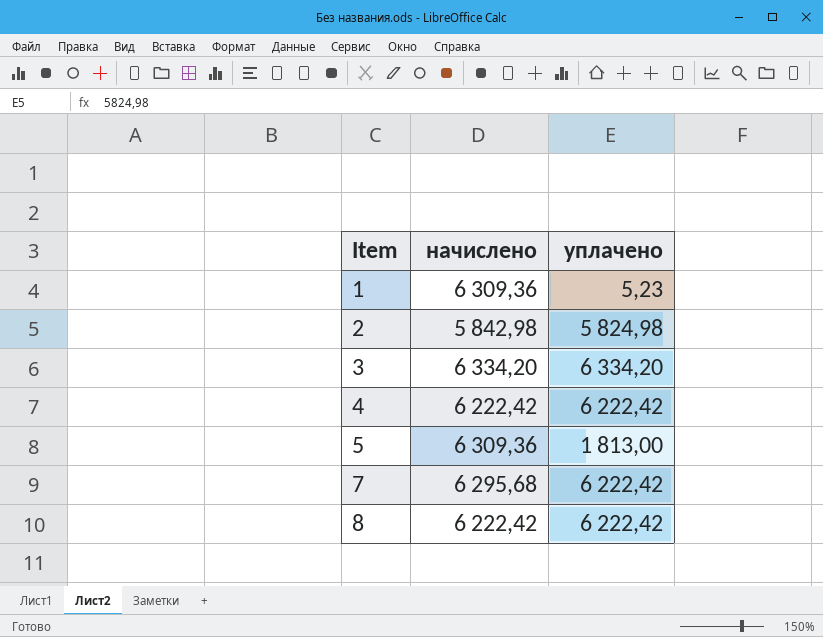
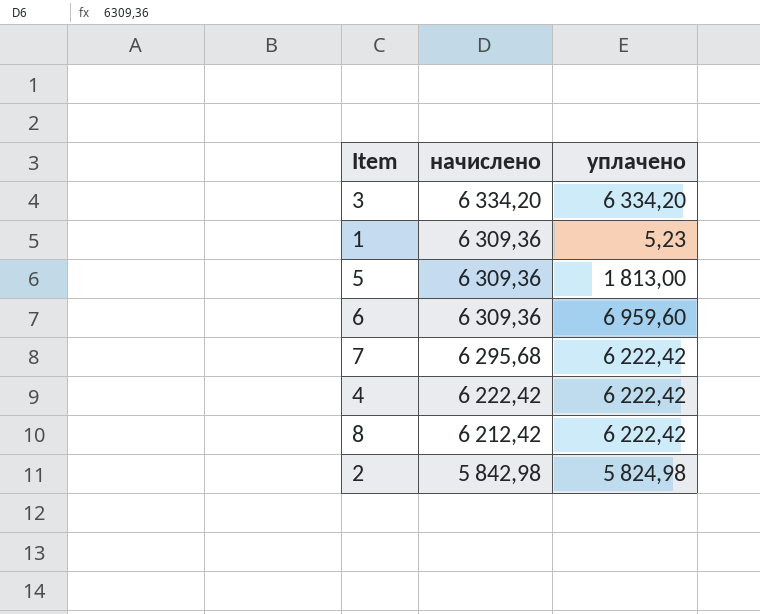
row order: Item ascending -> начислено descending
row 6: none -> 6 309,36 | 6 959,60
8 | начислено: 6 222,42 -> 6 212,42

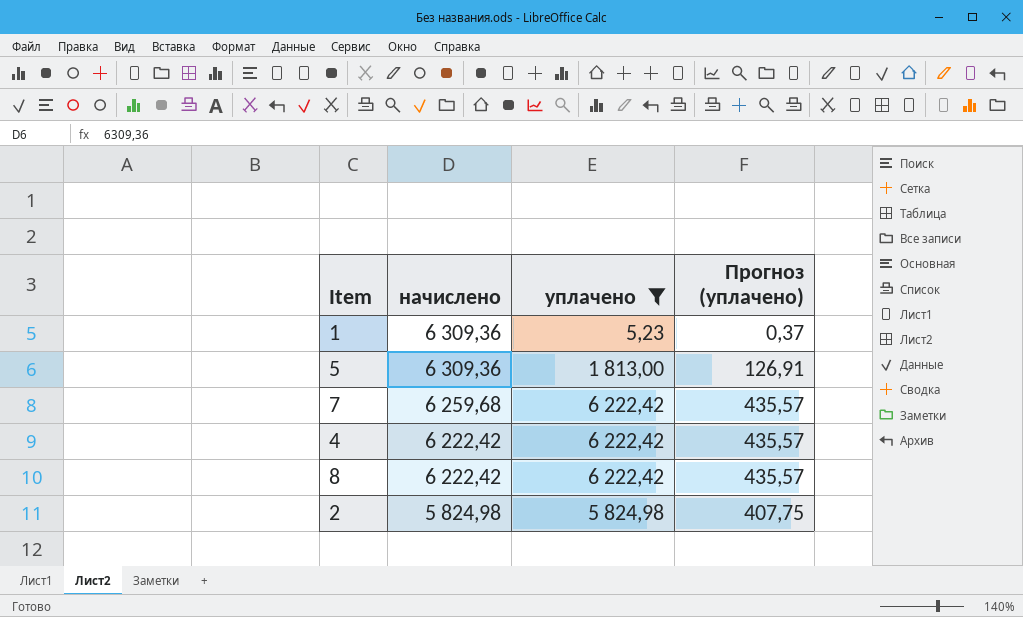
filter: none -> уплачено <= 6 222,42
column Прогноз (уплачено) | formula: none -> [уплачено] * 0,07
7 | начислено: 6 295,68 -> 6 259,68
8 | начислено: 6 212,42 -> 6 222,42
2 | начислено: 5 842,98 -> 5 824,98

